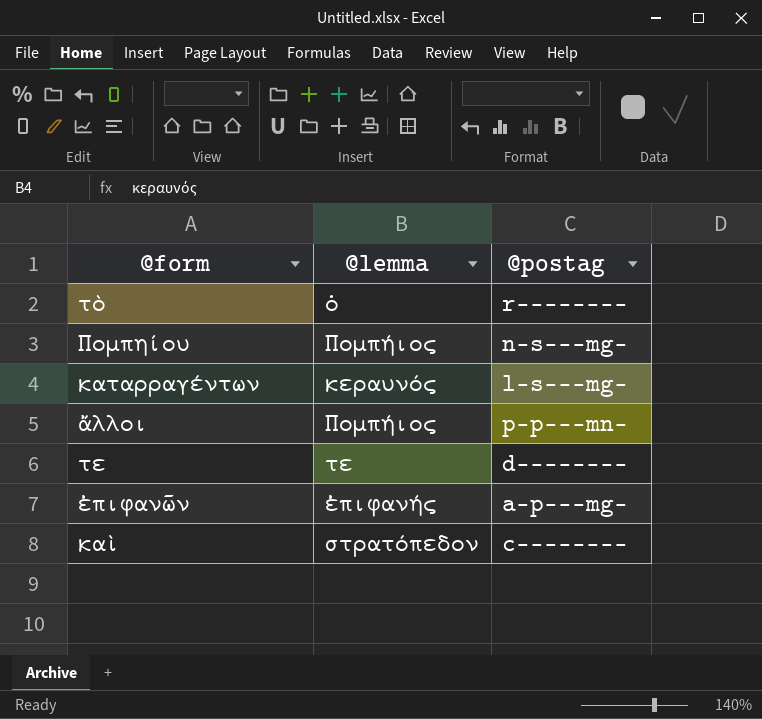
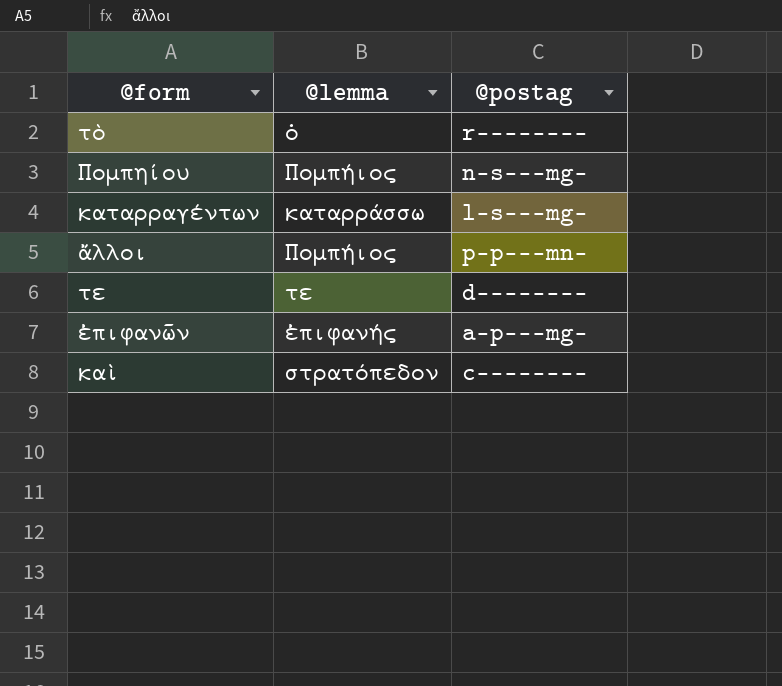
καταρραγέντων | @lemma: κεραυνός -> καταρράσσω

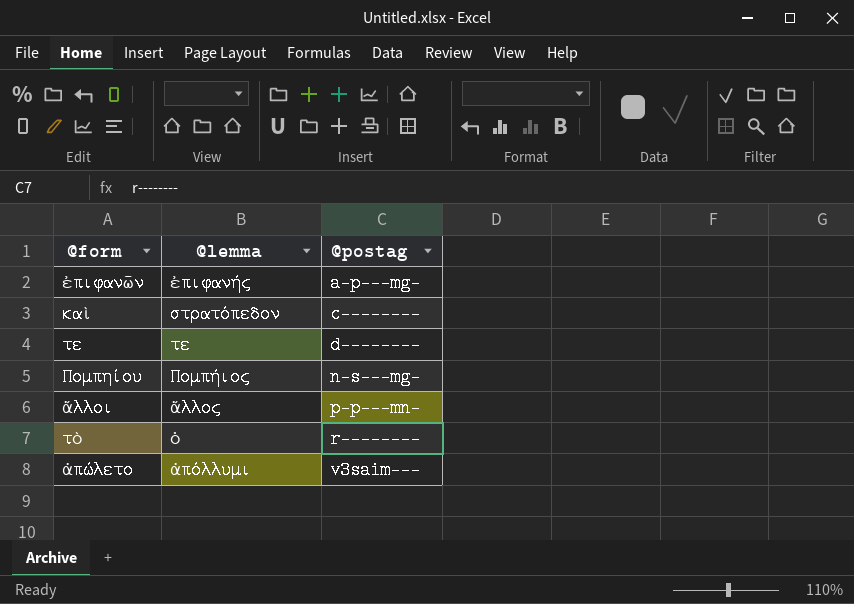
row order: none -> @postag ascending
row καταρραγέντων: καταρράσσω | l-s---mg- -> none
ἄλλοι | @lemma: Πομπήιος -> ἄλλος
row ἀπώλετο: none -> ἀπόλλυμι | v3saim---

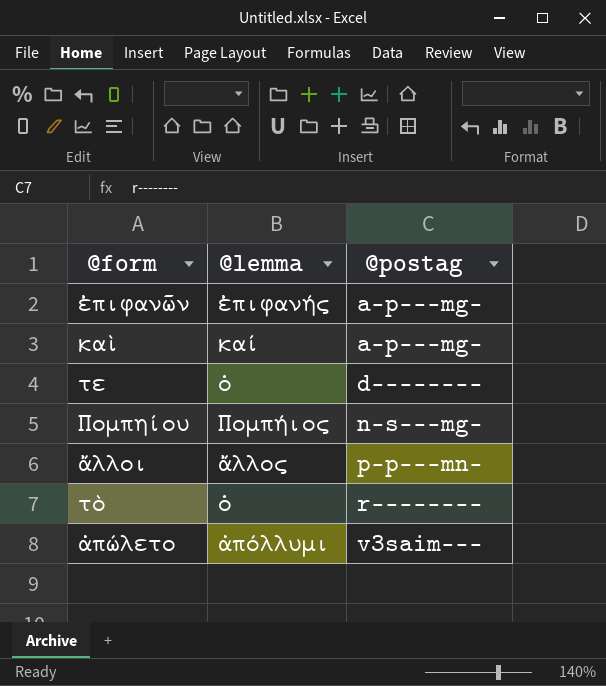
καὶ | @lemma: στρατόπεδον -> καί
καὶ | @postag: c-------- -> a-p---mg-
τε | @lemma: τε -> ὁ

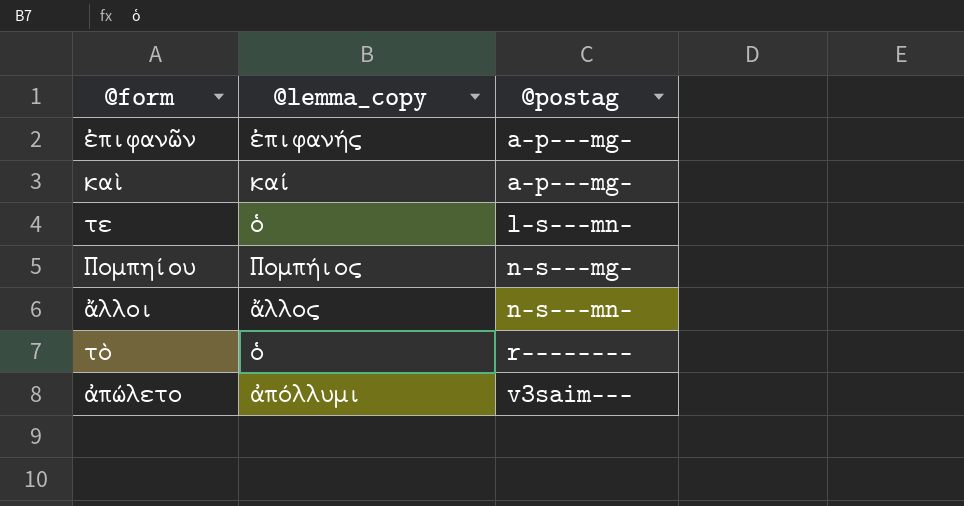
column name: @lemma -> @lemma_copy
τε | @postag: d-------- -> l-s---mn-
ἄλλοι | @postag: p-p---mn- -> n-s---mn-

